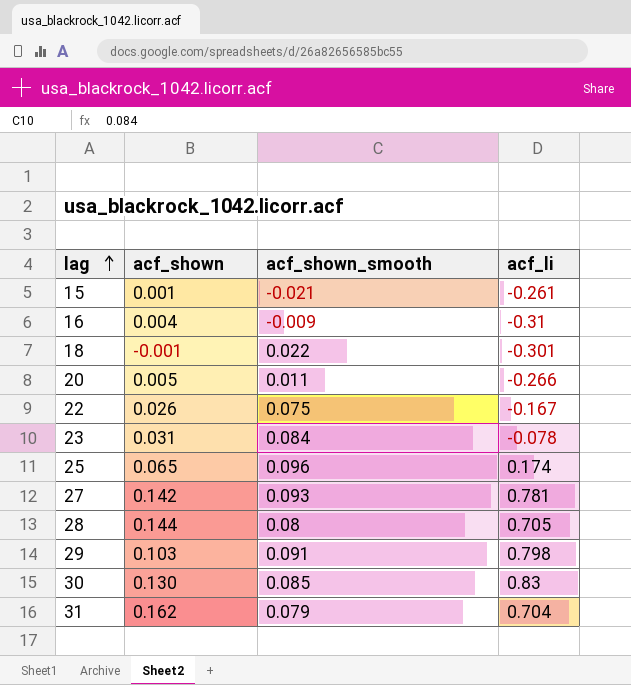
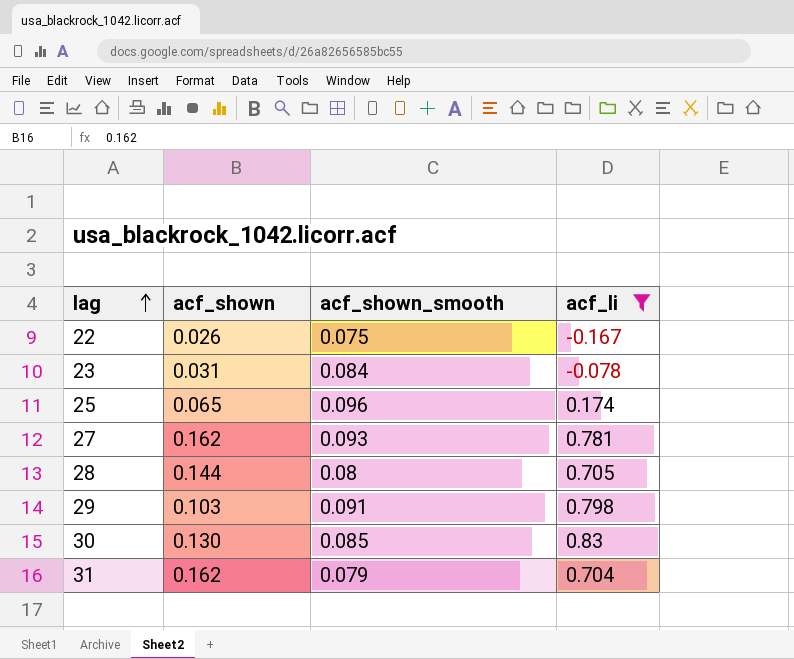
filter: none -> acf_li >= -0.167
27 | acf_shown: 0.142 -> 0.162

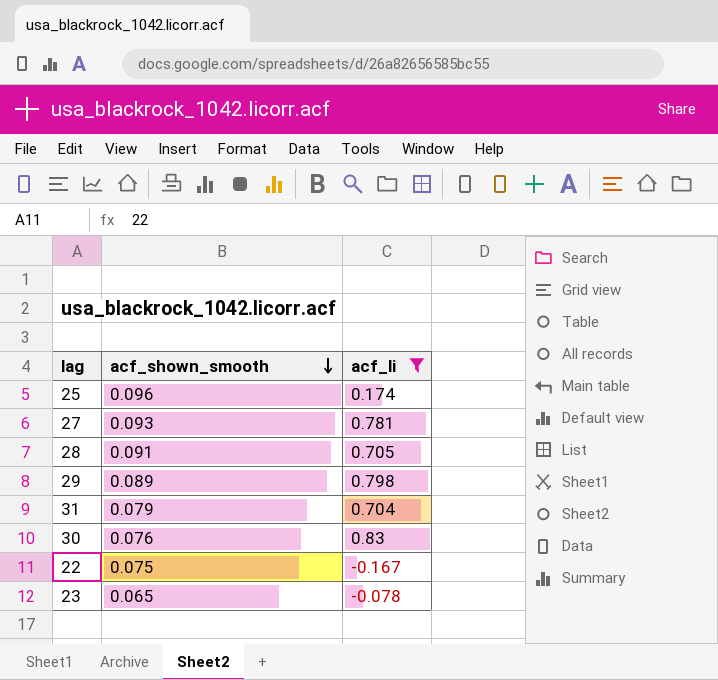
row order: lag ascending -> acf_shown_smooth descending
column acf_shown | position: 2 -> none
28 | acf_shown_smooth: 0.08 -> 0.091
29 | acf_shown_smooth: 0.091 -> 0.089
30 | acf_shown_smooth: 0.085 -> 0.076
23 | acf_shown_smooth: 0.084 -> 0.065

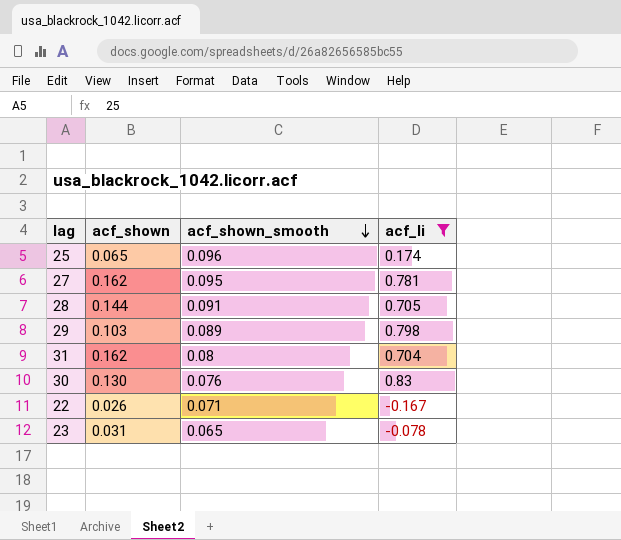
column acf_shown | position: none -> 2
27 | acf_shown_smooth: 0.093 -> 0.095
31 | acf_shown_smooth: 0.079 -> 0.08
22 | acf_shown_smooth: 0.075 -> 0.071

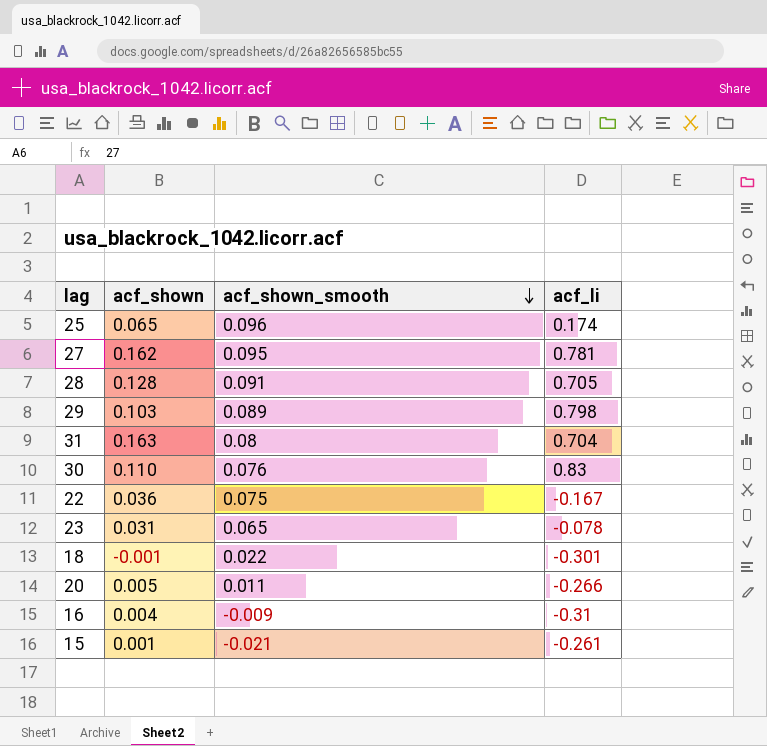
filter: acf_li >= -0.167 -> none
28 | acf_shown: 0.144 -> 0.128
31 | acf_shown: 0.162 -> 0.163
30 | acf_shown: 0.130 -> 0.110
22 | acf_shown: 0.026 -> 0.036
22 | acf_shown_smooth: 0.071 -> 0.075

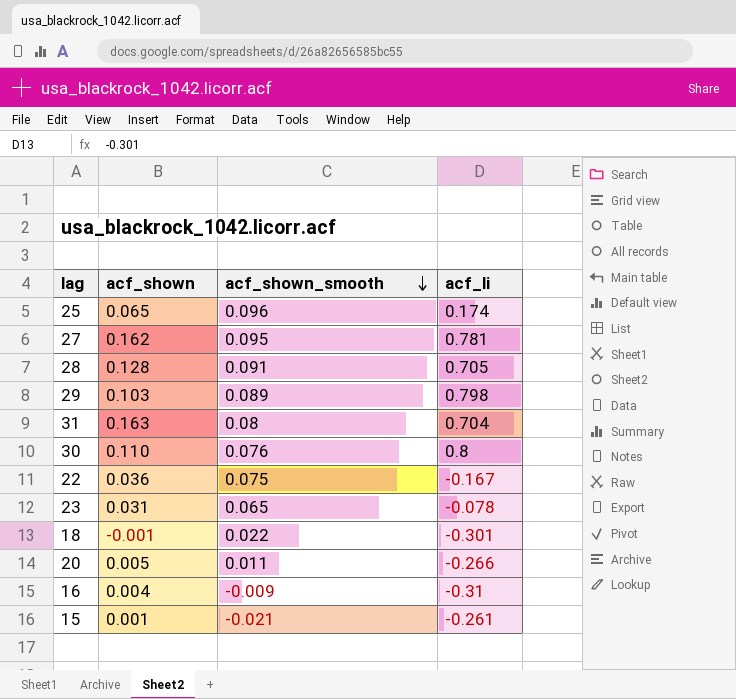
30 | acf_li: 0.83 -> 0.8

